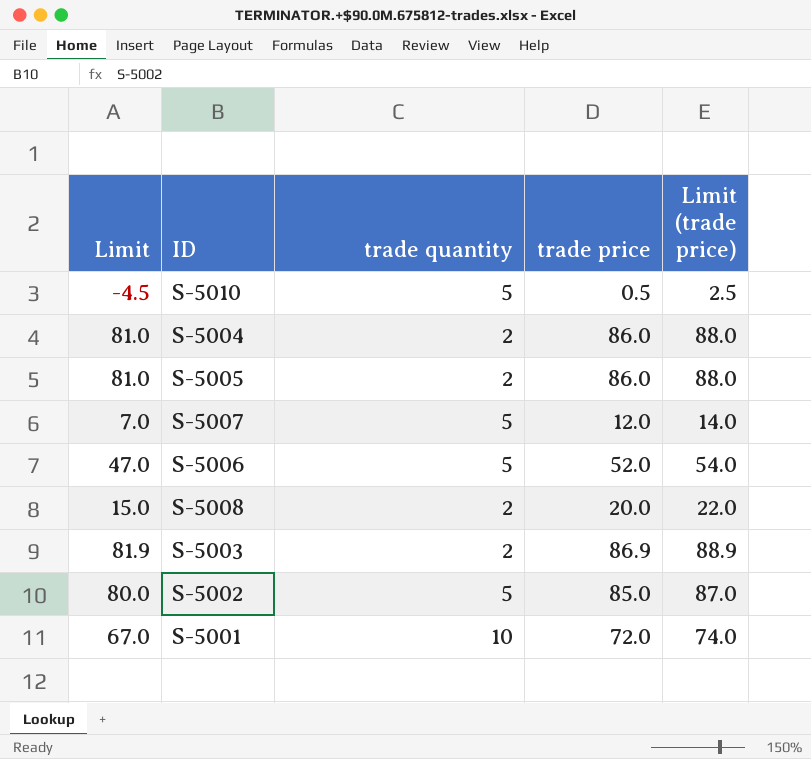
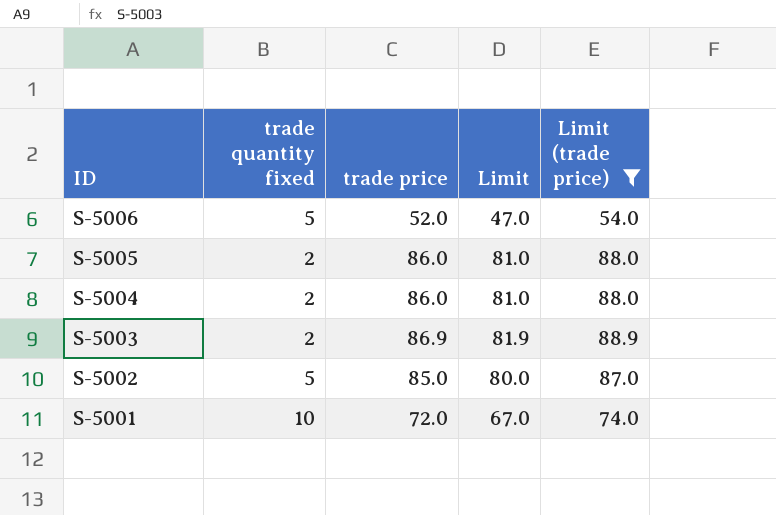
filter: none -> Limit (trade price) >= 54.0
row order: none -> ID descending
column name: trade quantity -> trade quantity fixed
column Limit | position: 1 -> 4

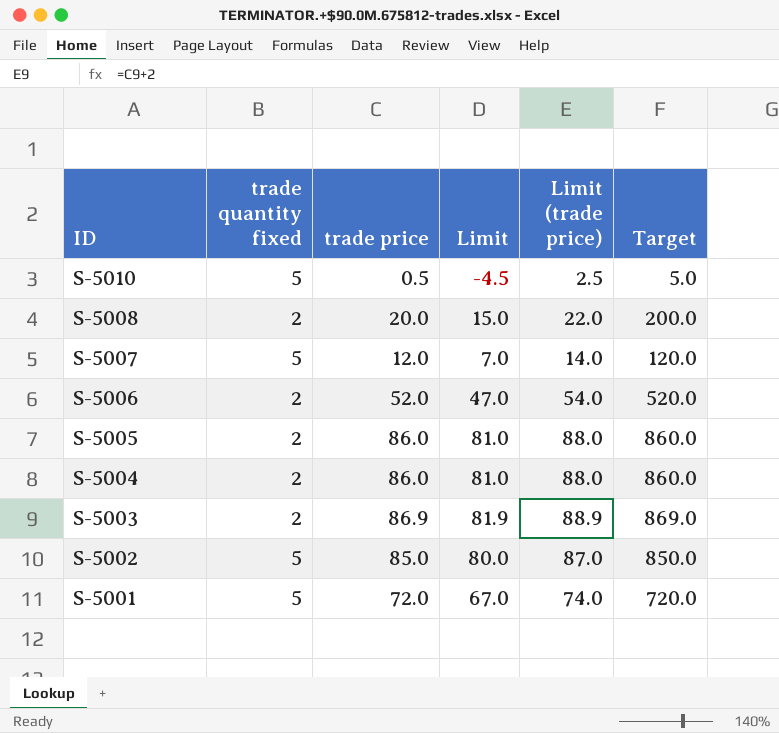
filter: Limit (trade price) >= 54.0 -> none
column Target | formula: none -> [trade price] * 10
S-5006 | trade quantity fixed: 5 -> 2
S-5001 | trade quantity fixed: 10 -> 5

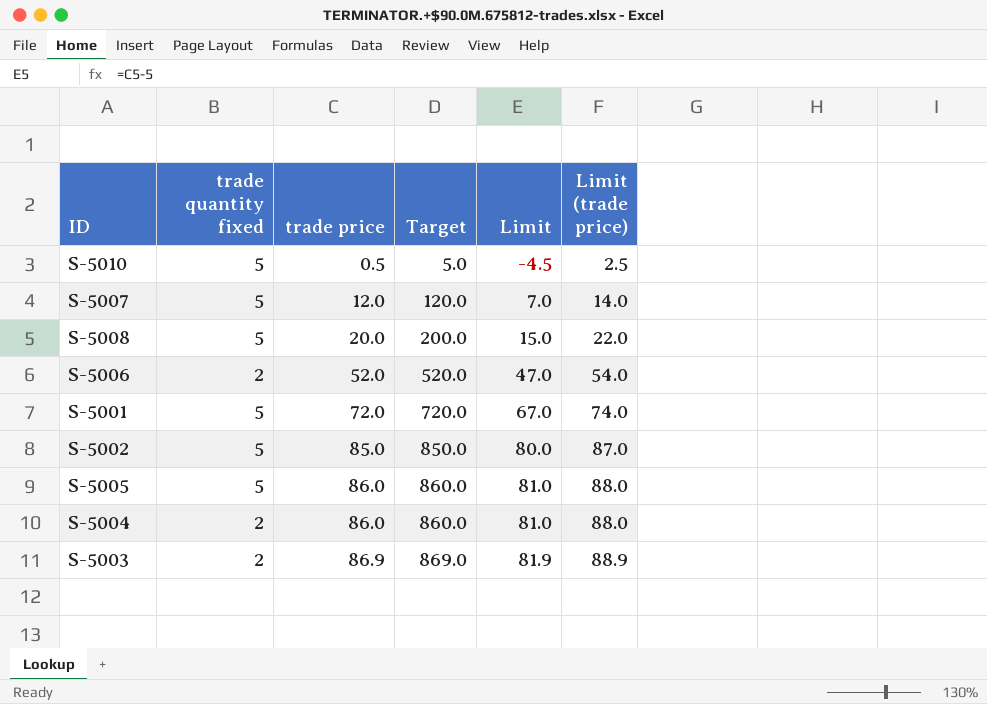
row order: ID descending -> trade price ascending
column Target | position: 6 -> 4
S-5008 | trade quantity fixed: 2 -> 5
S-5005 | trade quantity fixed: 2 -> 5

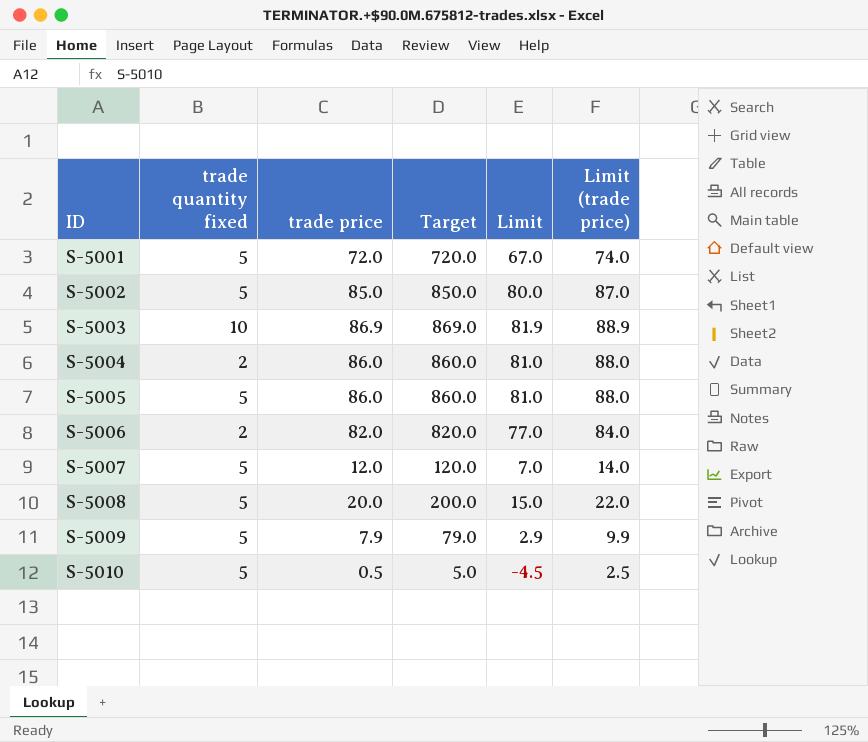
row order: trade price ascending -> ID ascending
S-5003 | trade quantity fixed: 2 -> 10
S-5006 | trade price: 52.0 -> 82.0
S-5006 | Target: 520.0 -> 820.0
S-5006 | Limit: 47.0 -> 77.0
S-5006 | Limit (trade price): 54.0 -> 84.0
row S-5009: none -> 5 | 7.9 | 79.0 | 2.9 | 9.9

